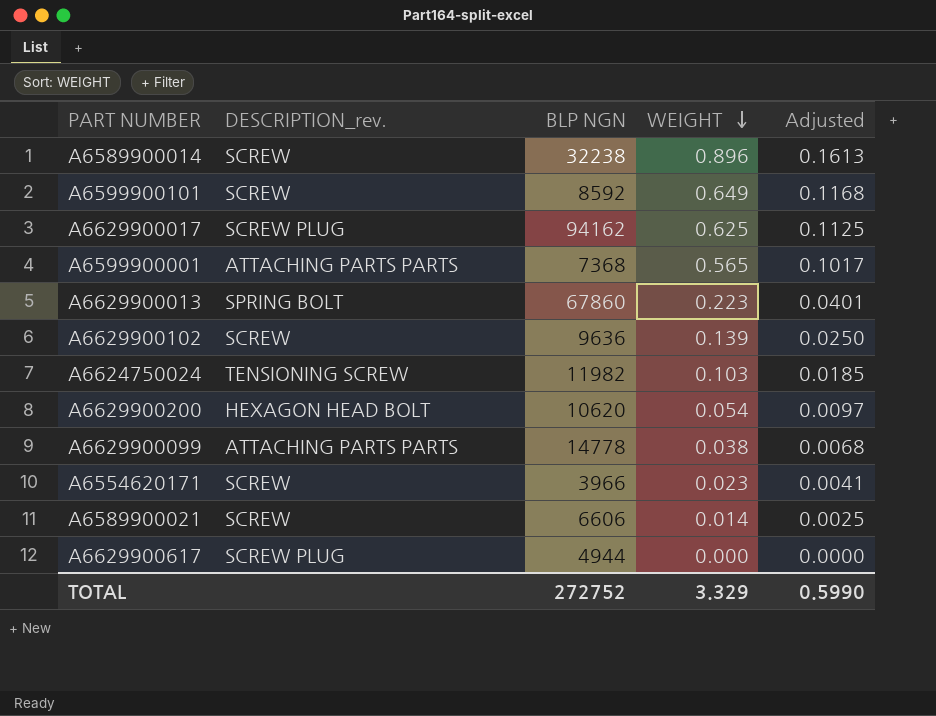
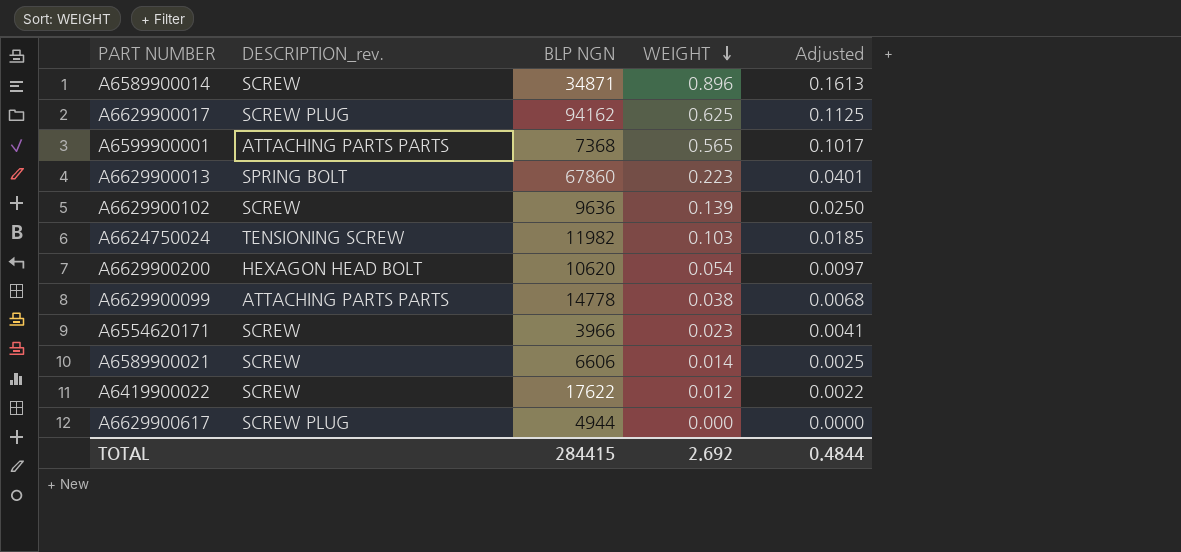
row A6599900101: SCREW | 8592 | 0.649 | 0.1168 -> none
A6589900014 | BLP NGN: 32238 -> 34871
row A6419900022: none -> SCREW | 17622 | 0.012 | 0.0022
TOTAL | BLP NGN: 272752 -> 284415
TOTAL | WEIGHT: 3.329 -> 2.692
TOTAL | Adjusted: 0.5990 -> 0.4844

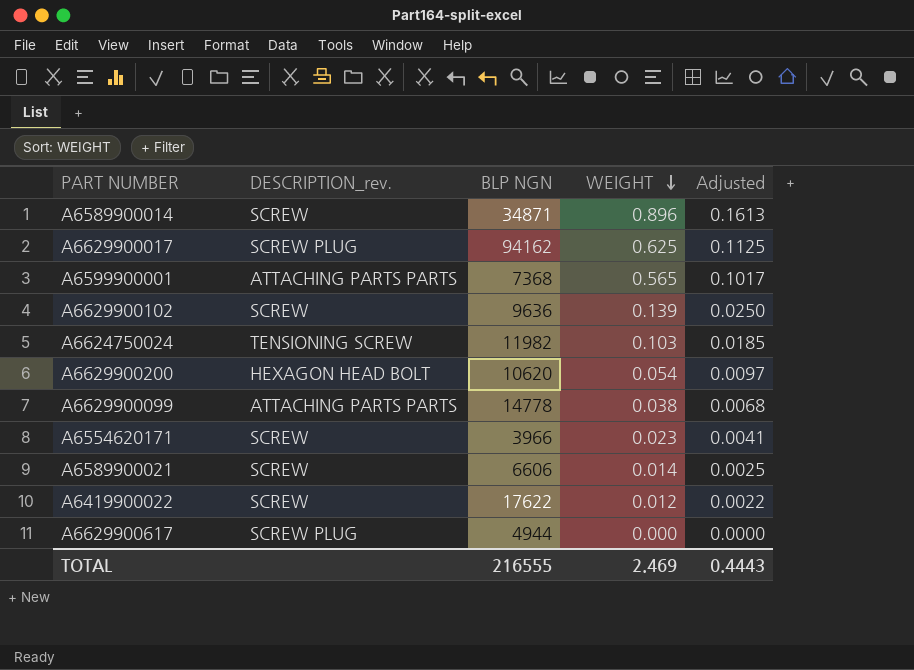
row A6629900013: SPRING BOLT | 67860 | 0.223 | 0.0401 -> none
TOTAL | BLP NGN: 284415 -> 216555
TOTAL | WEIGHT: 2.692 -> 2.469
TOTAL | Adjusted: 0.4844 -> 0.4443

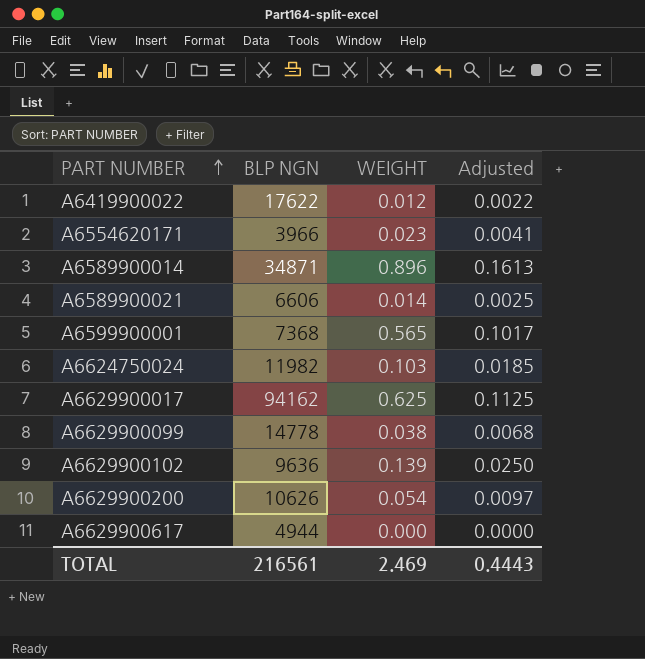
row order: WEIGHT descending -> PART NUMBER ascending
column DESCRIPTION_rev. | position: 2 -> none
A6629900200 | BLP NGN: 10620 -> 10626
TOTAL | BLP NGN: 216555 -> 216561

